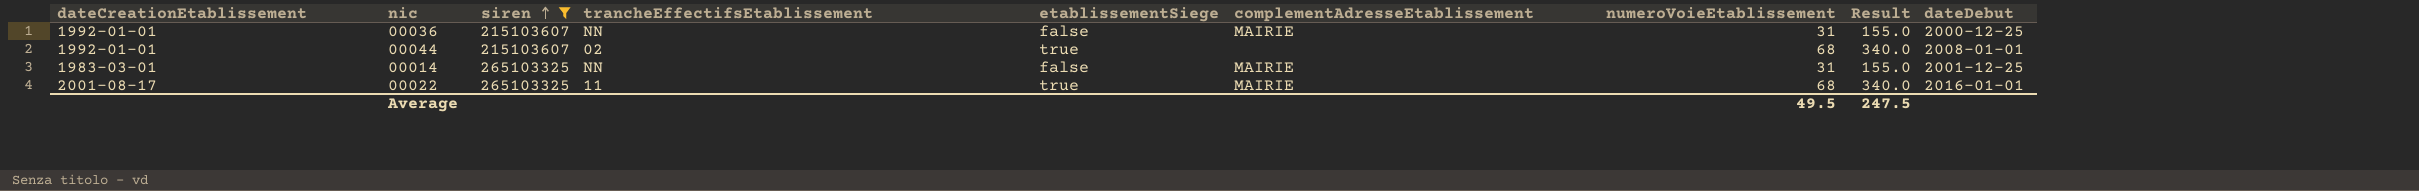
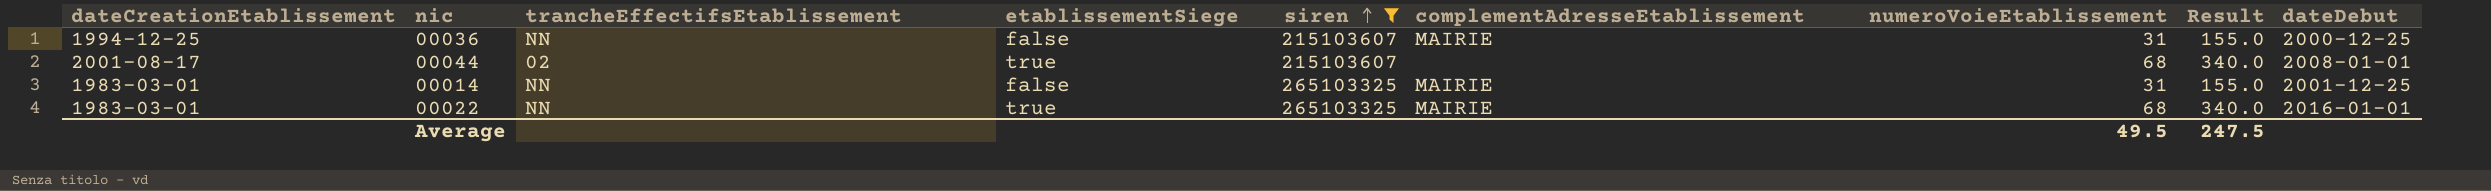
column siren | position: 3 -> 5
00036 | dateCreationEtablissement: 1992-01-01 -> 1994-12-25
00044 | dateCreationEtablissement: 1992-01-01 -> 2001-08-17
00022 | dateCreationEtablissement: 2001-08-17 -> 1983-03-01
00022 | trancheEffectifsEtablissement: 11 -> NN

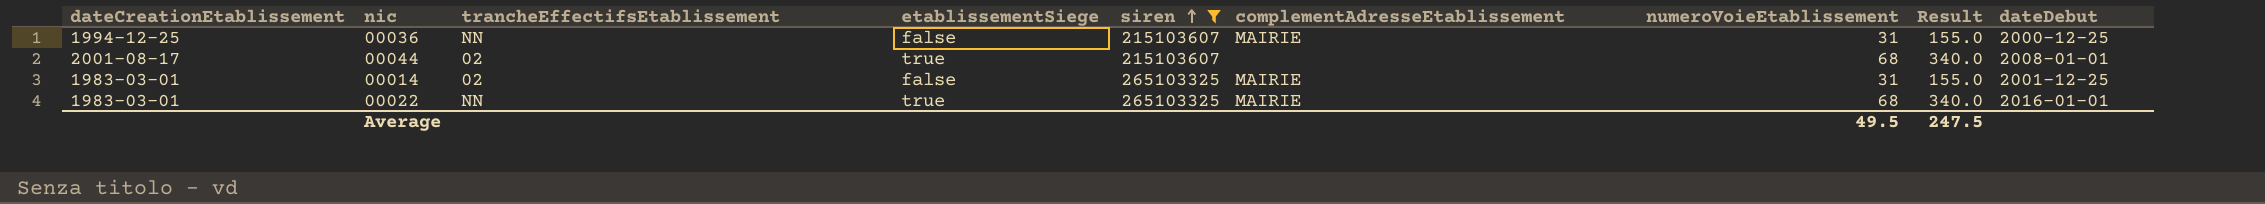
00014 | trancheEffectifsEtablissement: NN -> 02

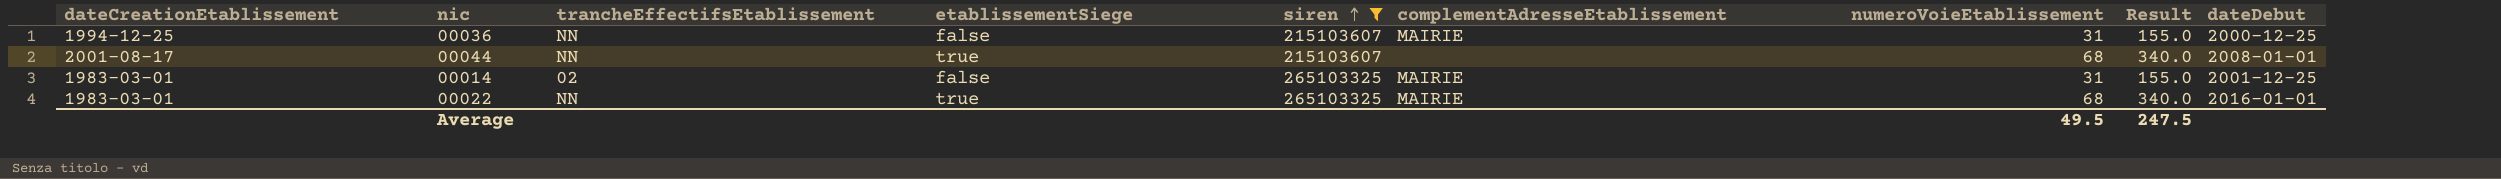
00044 | trancheEffectifsEtablissement: 02 -> NN

